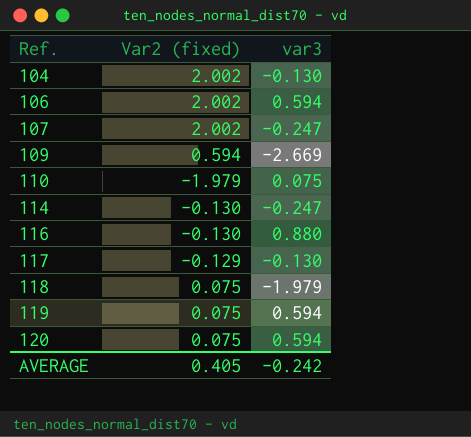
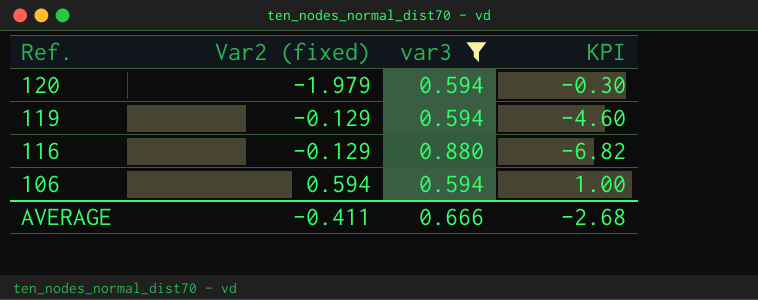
filter: none -> var3 >= 0.594
row order: Ref. ascending -> Ref. descending
column KPI | formula: none -> [var3] / [Var2 (fixed)]
120 | Var2 (fixed): 0.075 -> -1.979
119 | Var2 (fixed): 0.075 -> -0.129
116 | Var2 (fixed): -0.130 -> -0.129
106 | Var2 (fixed): 2.002 -> 0.594
AVERAGE | Var2 (fixed): 0.405 -> -0.411
AVERAGE | var3: -0.242 -> 0.666

